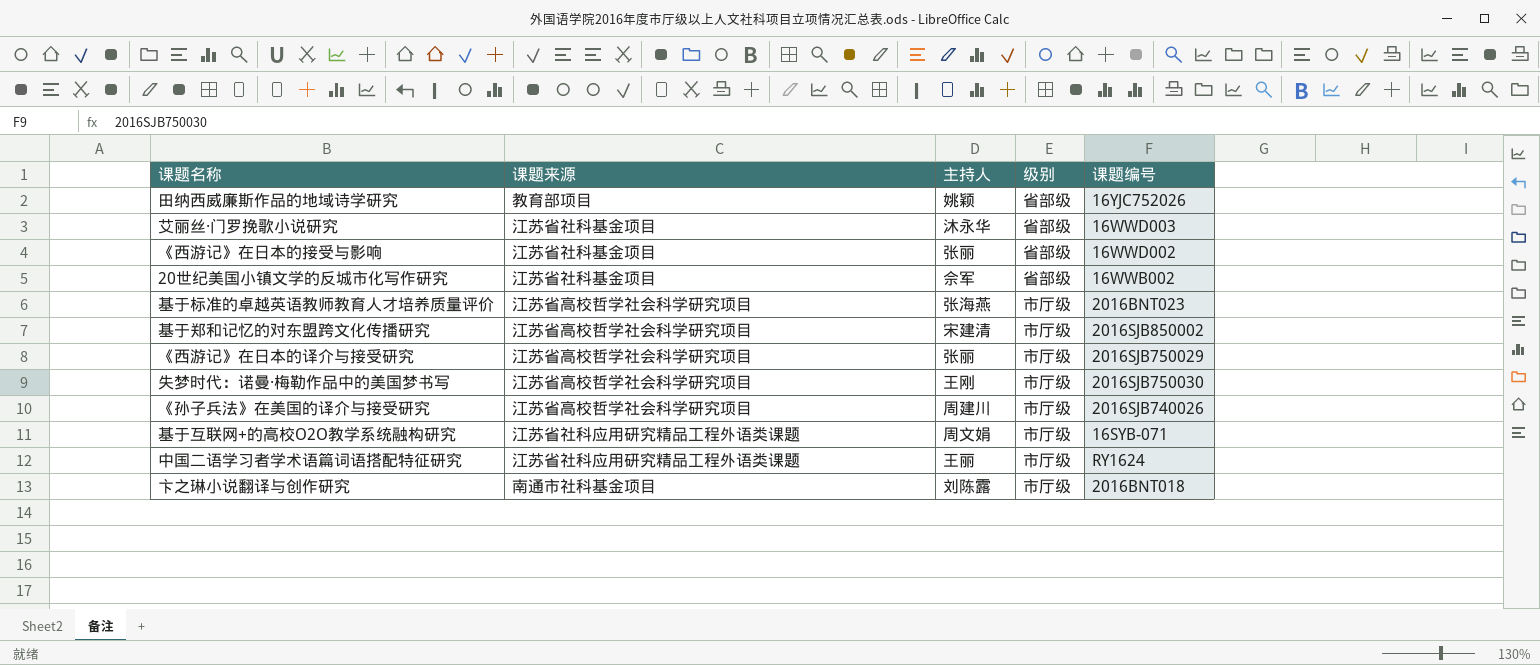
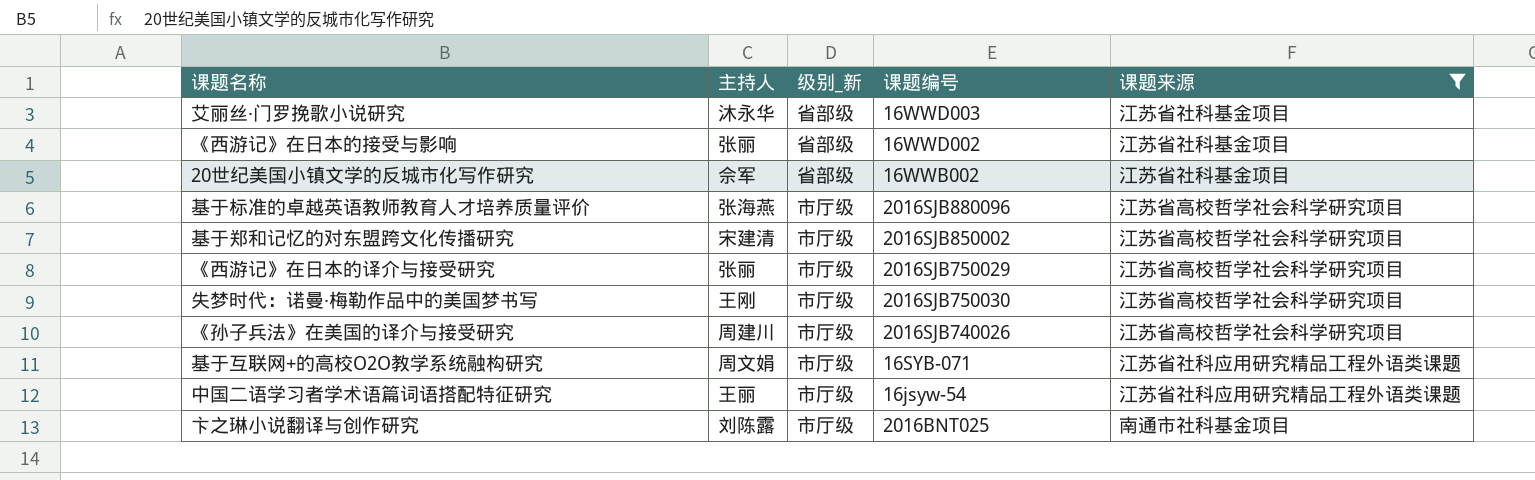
filter: none -> 课题来源 != 教育部项目
column name: 级别 -> 级别_新
column 课题来源 | position: 2 -> 5
基于标准的卓越英语教师教育人才培养质量评价 | 课题编号: 2016BNT023 -> 2016SJB880096
中国二语学习者学术语篇词语搭配特征研究 | 课题编号: RY1624 -> 16jsyw-54
卞之琳小说翻译与创作研究 | 课题编号: 2016BNT018 -> 2016BNT025

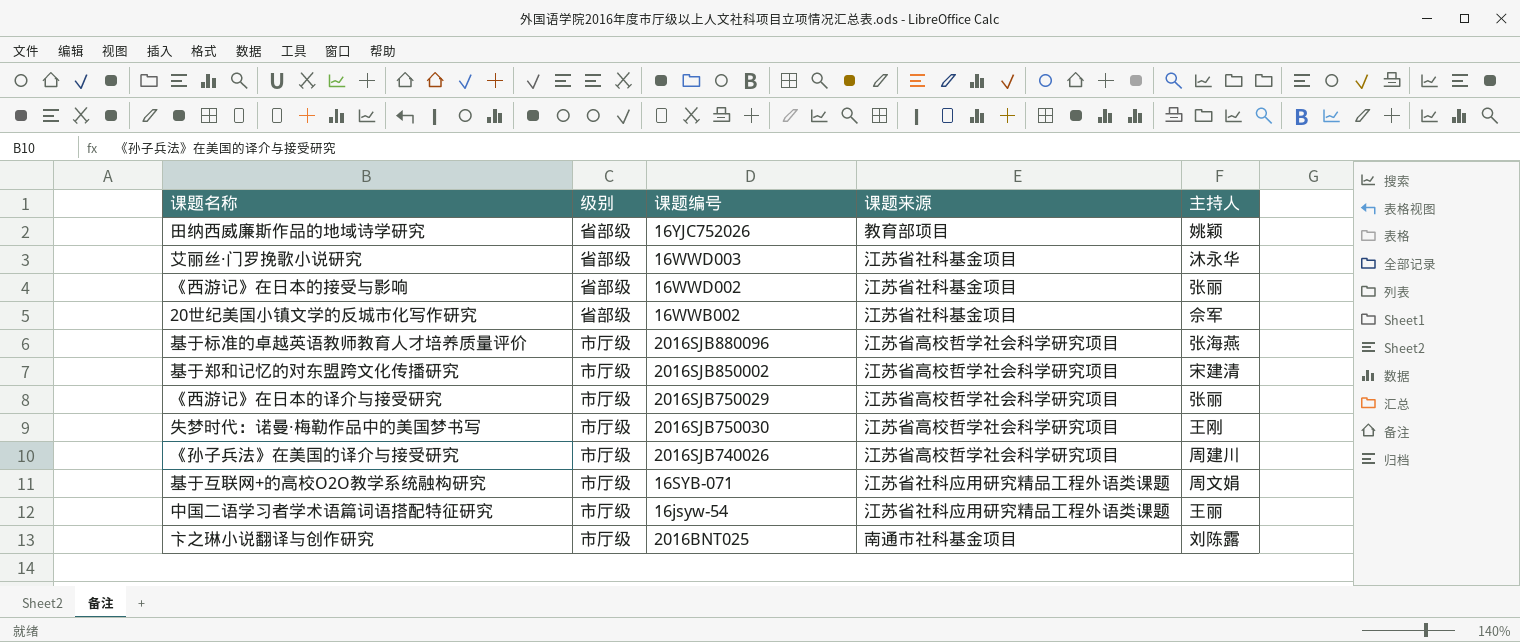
filter: 课题来源 != 教育部项目 -> none
column name: 级别_新 -> 级别
column 主持人 | position: 2 -> 5

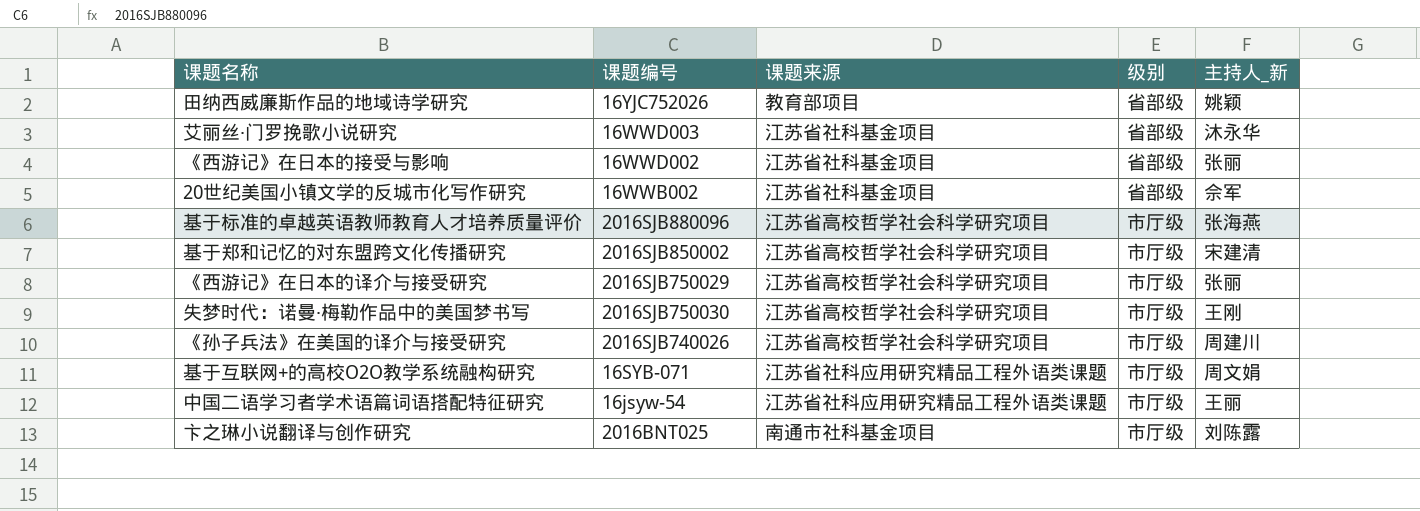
column 级别 | position: 2 -> 4
column name: 主持人 -> 主持人_新

